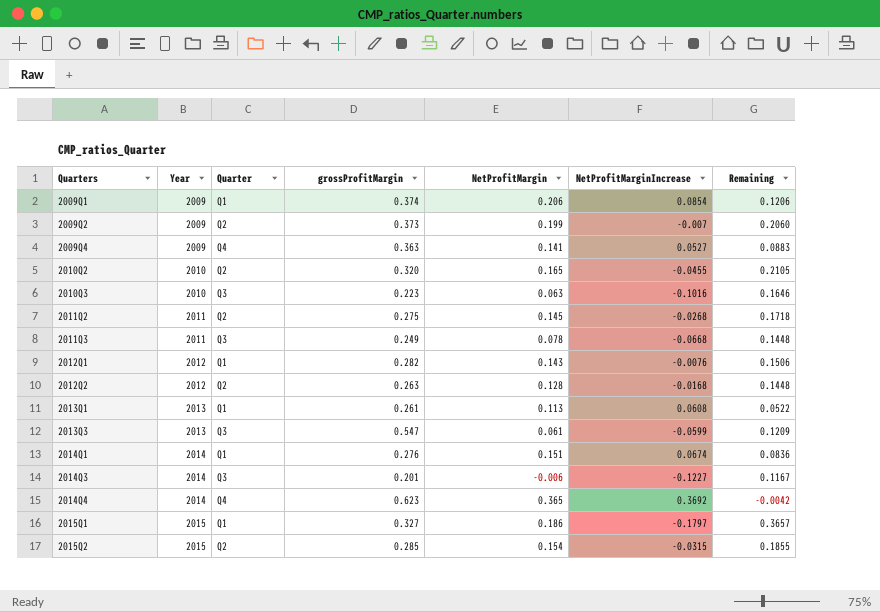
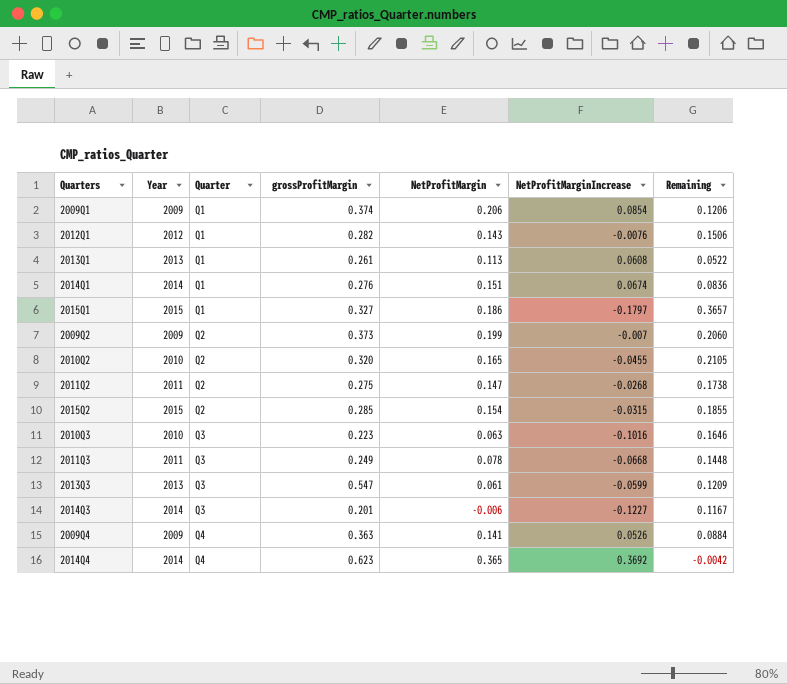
row order: Quarters ascending -> Quarter ascending
row 2012Q2: 2012 | Q2 | 0.263 | 0.128 | -0.0168 | 0.1448 -> none
2011Q2 | NetProfitMargin: 0.145 -> 0.147
2011Q2 | Remaining: 0.1718 -> 0.1738
2009Q4 | NetProfitMarginIncrease: 0.0527 -> 0.0526
2009Q4 | Remaining: 0.0883 -> 0.0884

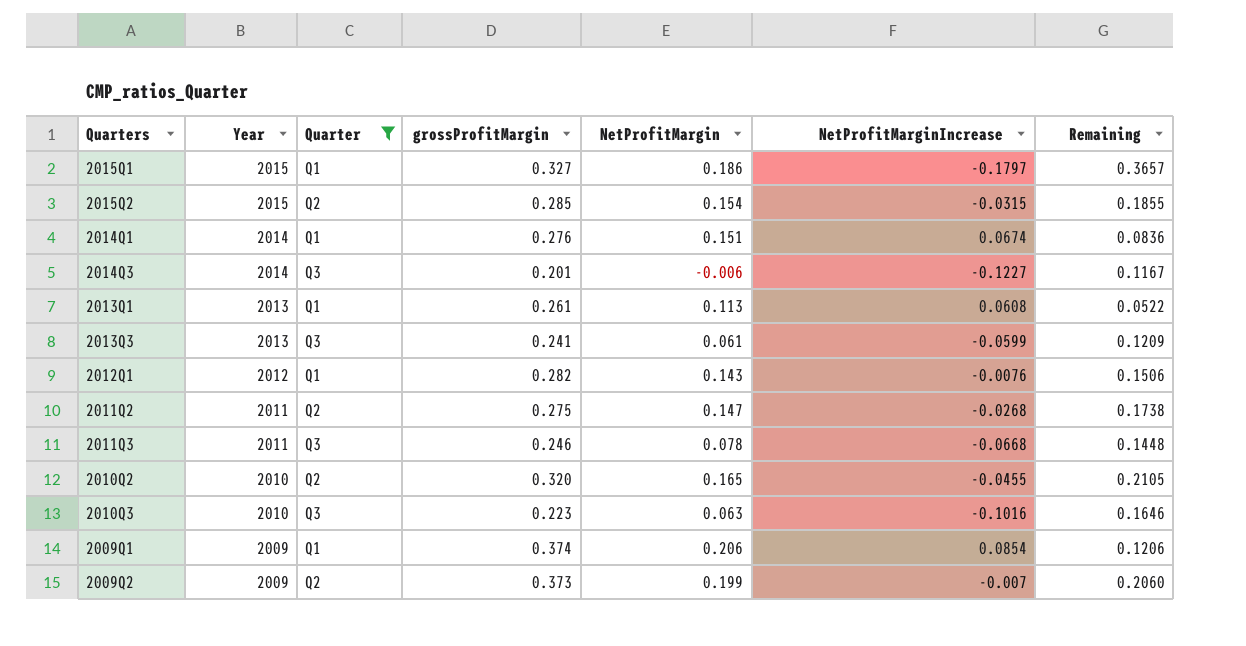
filter: none -> Quarter != Q4
row order: Quarter ascending -> Year descending
2013Q3 | grossProfitMargin: 0.547 -> 0.241
2011Q3 | grossProfitMargin: 0.249 -> 0.246

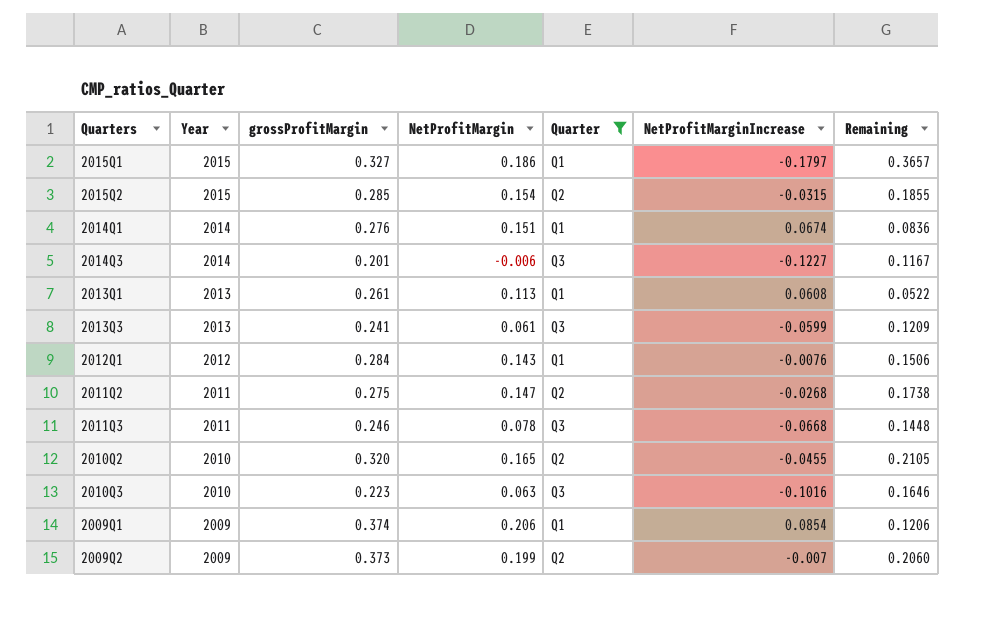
column Quarter | position: 3 -> 5
2012Q1 | grossProfitMargin: 0.282 -> 0.284

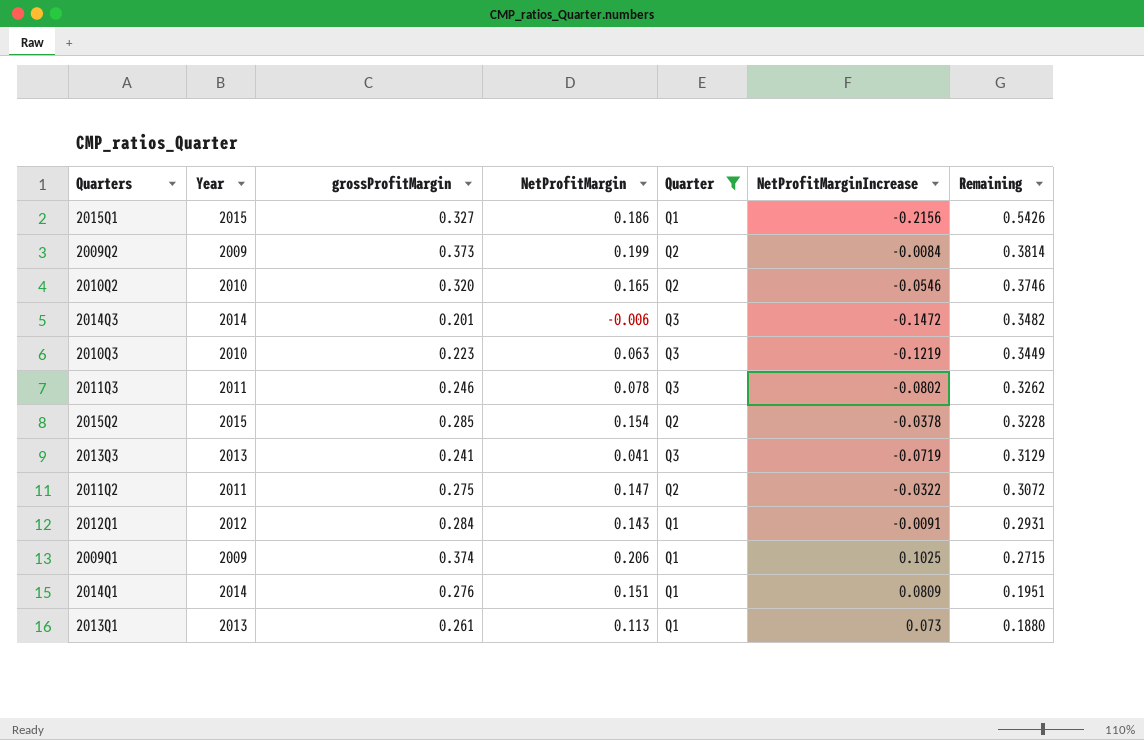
row order: Year descending -> Remaining descending
column Remaining | formula: [NetProfitMargin] - [NetProfitMarginIncrease] -> [grossProfitMargin] - [NetProfitMarginIncrease]
2015Q1 | NetProfitMarginIncrease: -0.1797 -> -0.2156
2009Q2 | NetProfitMarginIncrease: -0.007 -> -0.0084
2010Q2 | NetProfitMarginIncrease: -0.0455 -> -0.0546
2014Q3 | NetProfitMarginIncrease: -0.1227 -> -0.1472
2010Q3 | NetProfitMarginIncrease: -0.1016 -> -0.1219
2011Q3 | NetProfitMarginIncrease: -0.0668 -> -0.0802
2015Q2 | NetProfitMarginIncrease: -0.0315 -> -0.0378
2013Q3 | NetProfitMargin: 0.061 -> 0.041
2013Q3 | NetProfitMarginIncrease: -0.0599 -> -0.0719
2011Q2 | NetProfitMarginIncrease: -0.0268 -> -0.0322
2012Q1 | NetProfitMarginIncrease: -0.0076 -> -0.0091
2009Q1 | NetProfitMarginIncrease: 0.0854 -> 0.1025
2014Q1 | NetProfitMarginIncrease: 0.0674 -> 0.0809
2013Q1 | NetProfitMarginIncrease: 0.0608 -> 0.073

